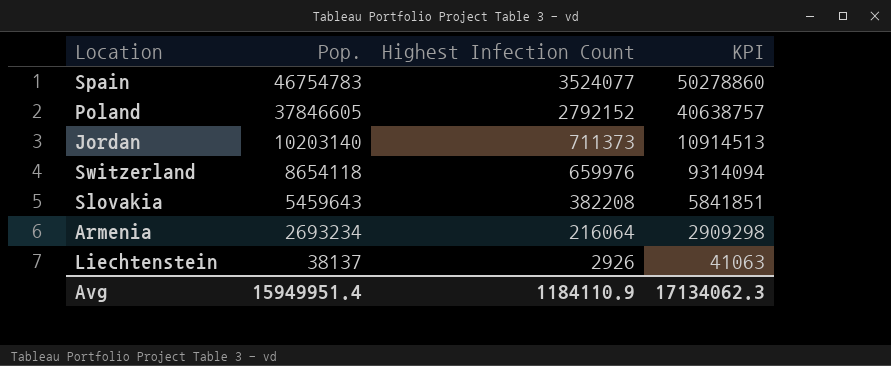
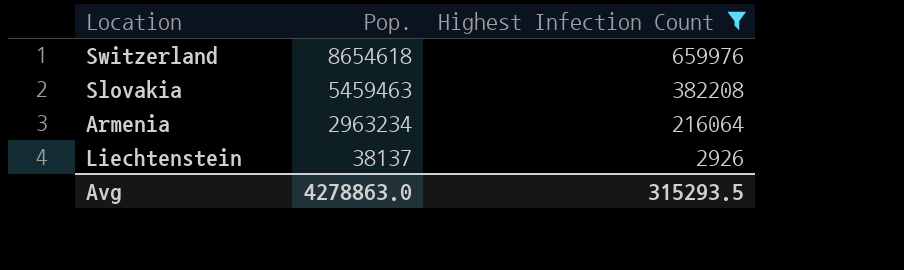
filter: none -> Highest Infection Count <= 659976
column KPI | formula: [Pop.] + [Highest Infection Count] -> none
Switzerland | Pop.: 8654118 -> 8654618
Slovakia | Pop.: 5459643 -> 5459463
Armenia | Pop.: 2693234 -> 2963234
Avg | Pop.: 15949951.4 -> 4278863.0
Avg | Highest Infection Count: 1184110.9 -> 315293.5

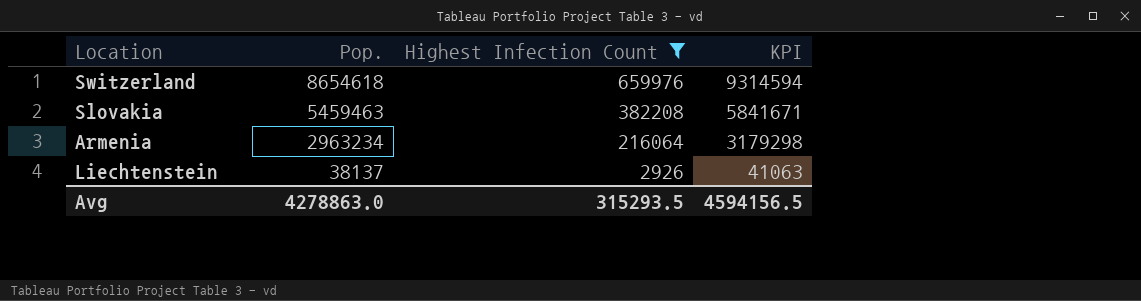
column KPI | formula: none -> [Pop.] + [Highest Infection Count]

